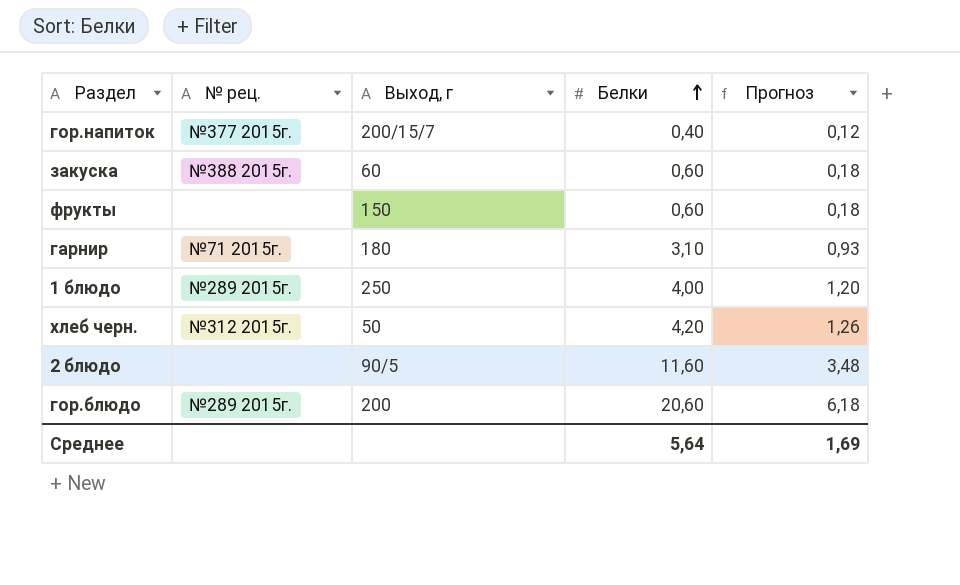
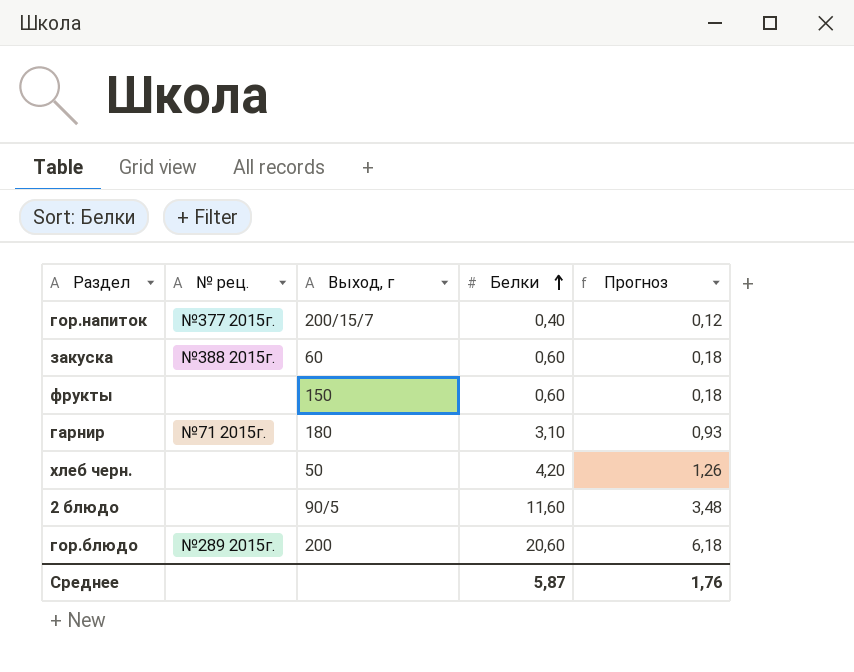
row 1 блюдо: №289 2015г. | 250 | 4,00 | 1,20 -> none
хлеб черн. | № рец.: №312 2015г. -> none
Среднее | Белки: 5,64 -> 5,87
Среднее | Прогноз: 1,69 -> 1,76

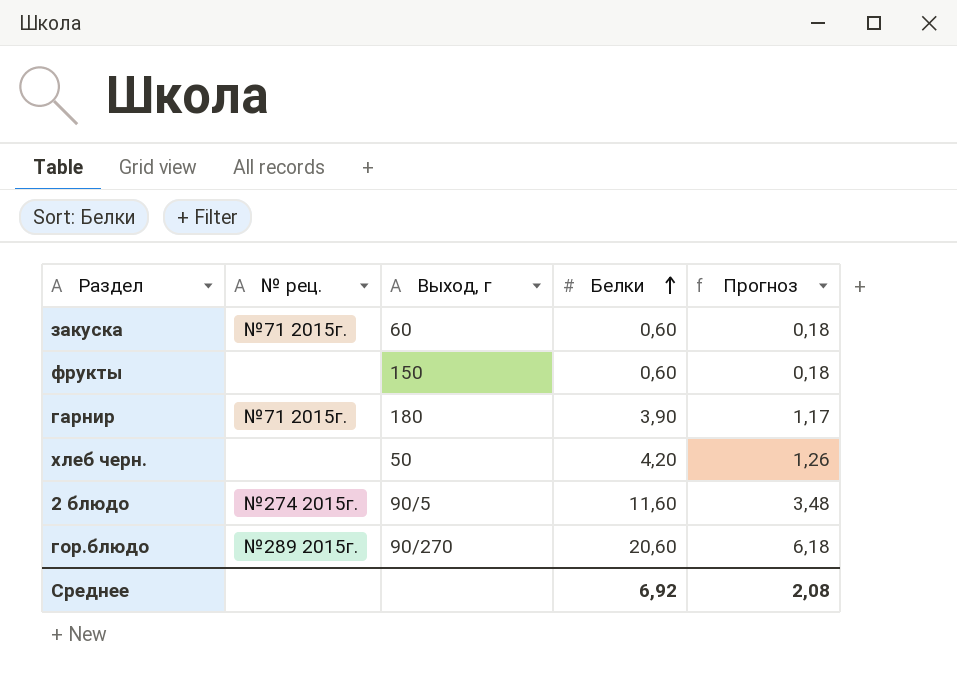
row гор.напиток: №377 2015г. | 200/15/7 | 0,40 | 0,12 -> none
закуска | № рец.: №388 2015г. -> №71 2015г.
гарнир | Белки: 3,10 -> 3,90
гарнир | Прогноз: 0,93 -> 1,17
2 блюдо | № рец.: none -> №274 2015г.
гор.блюдо | Выход, г: 200 -> 90/270
Среднее | Белки: 5,87 -> 6,92
Среднее | Прогноз: 1,76 -> 2,08

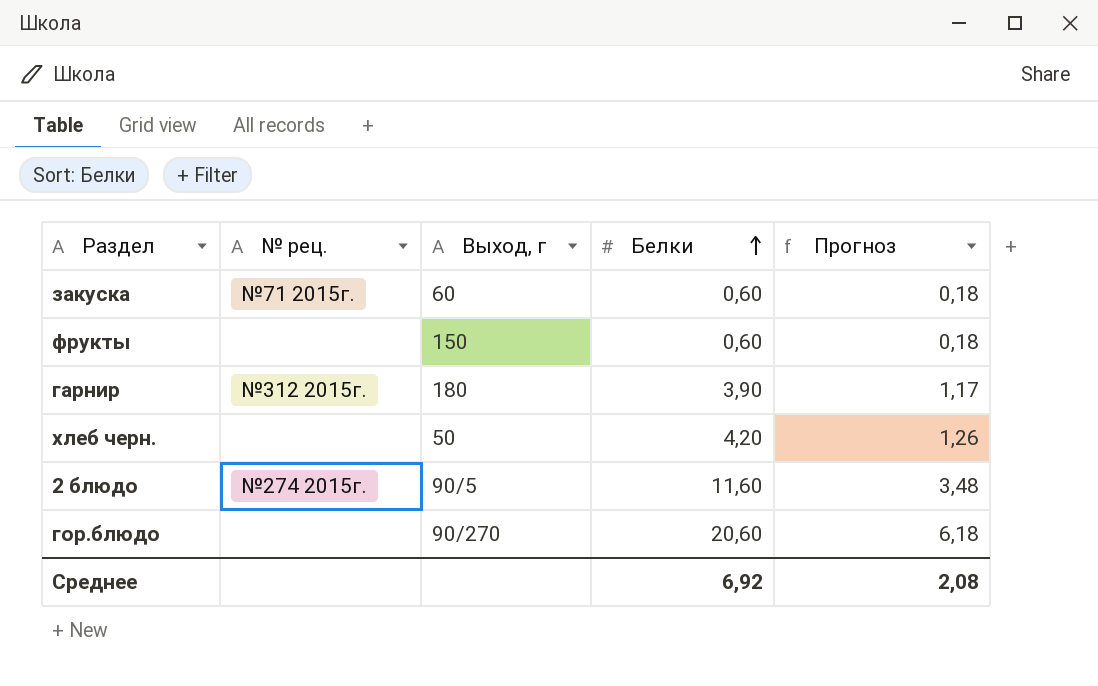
гарнир | № рец.: №71 2015г. -> №312 2015г.
гор.блюдо | № рец.: №289 2015г. -> none

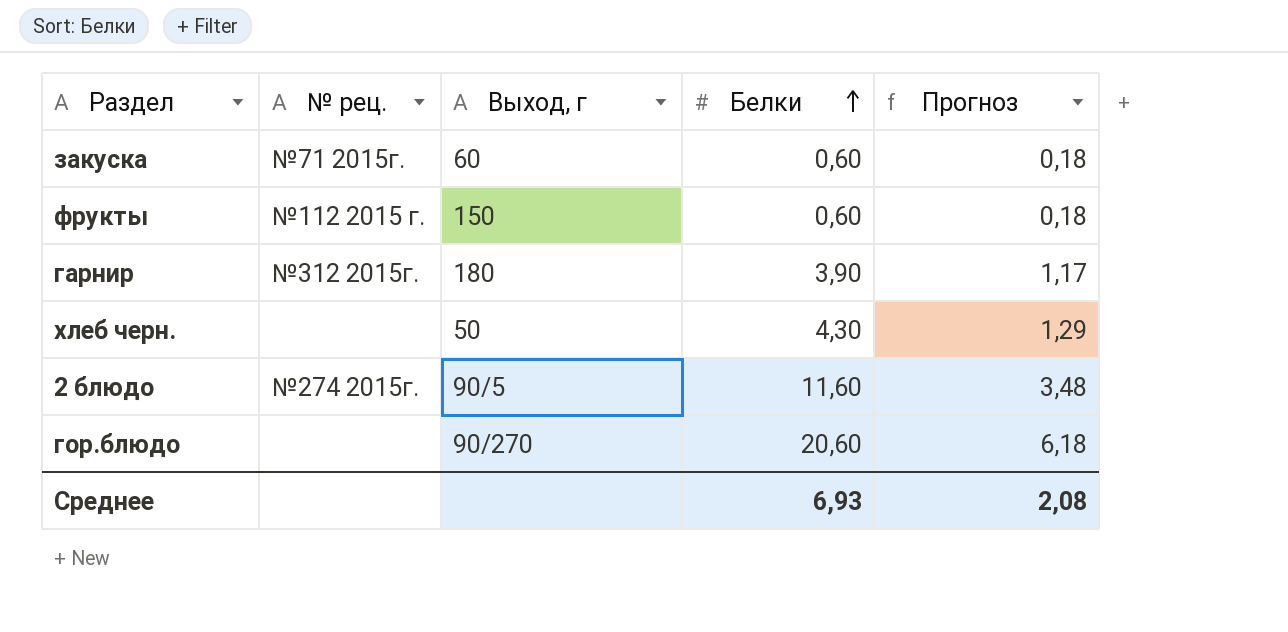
фрукты | № рец.: none -> №112 2015 г.
хлеб черн. | Белки: 4,20 -> 4,30
хлеб черн. | Прогноз: 1,26 -> 1,29
Среднее | Белки: 6,92 -> 6,93

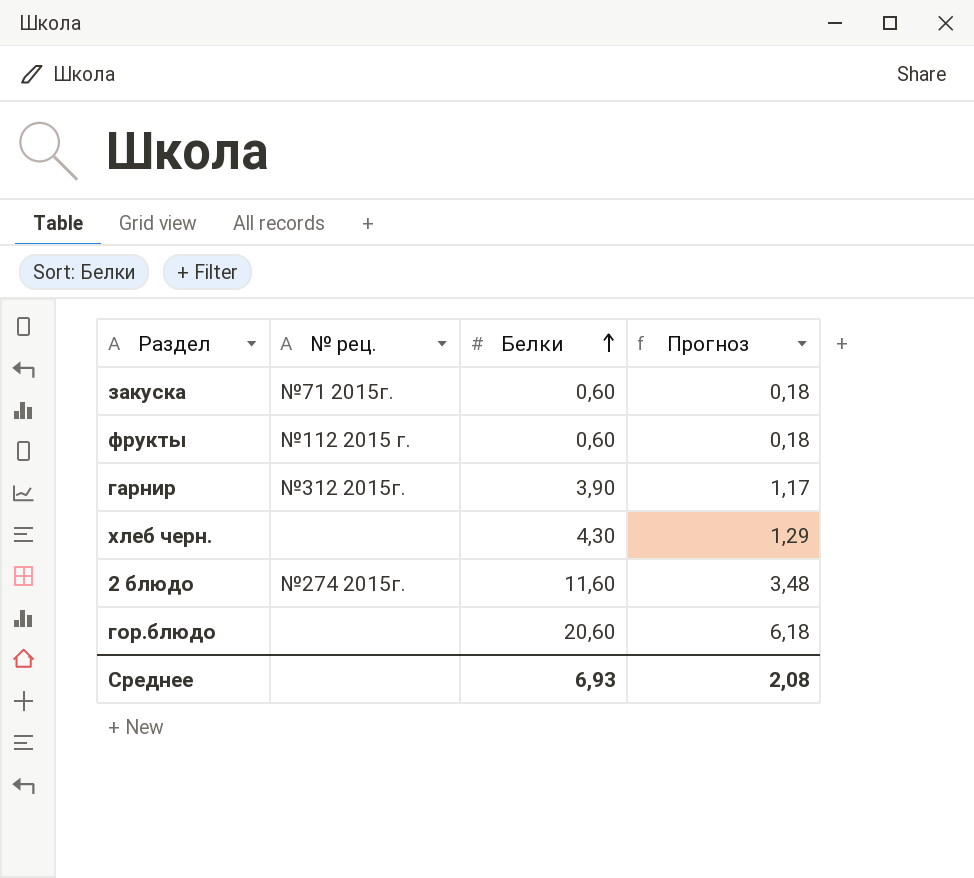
column Выход, г | position: 3 -> none

